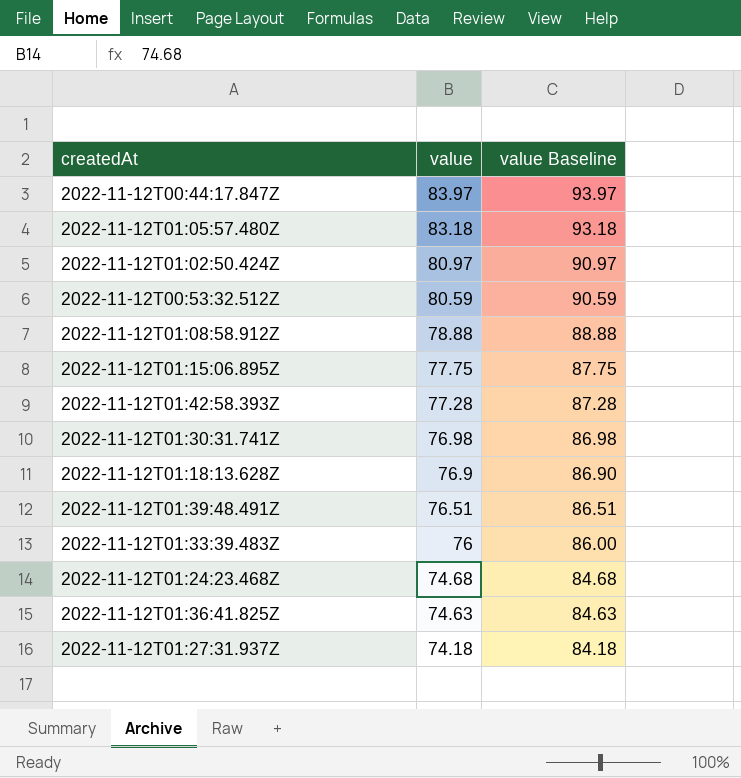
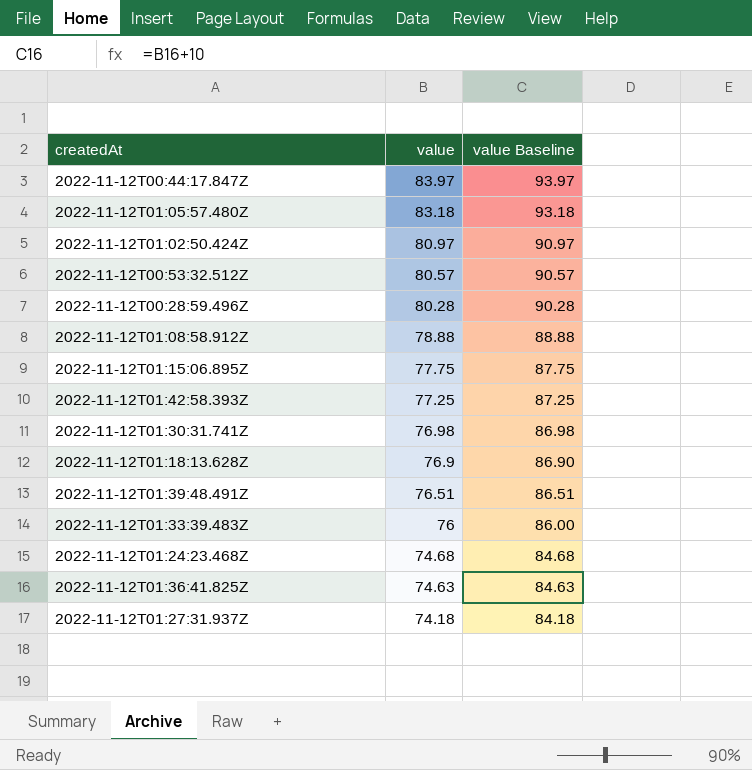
2022-11-12T00:53:32.512Z | value: 80.59 -> 80.57
2022-11-12T00:53:32.512Z | value Baseline: 90.59 -> 90.57
row 2022-11-12T00:28:59.496Z: none -> 80.28 | 90.28
2022-11-12T01:42:58.393Z | value: 77.28 -> 77.25
2022-11-12T01:42:58.393Z | value Baseline: 87.28 -> 87.25

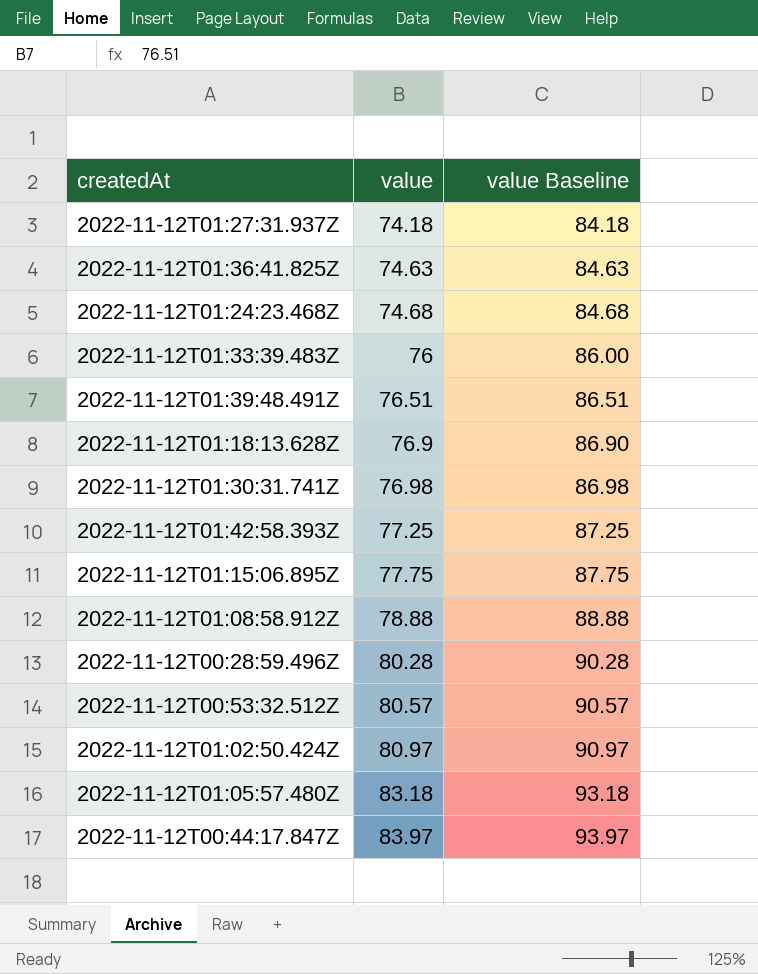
row order: value descending -> value ascending

